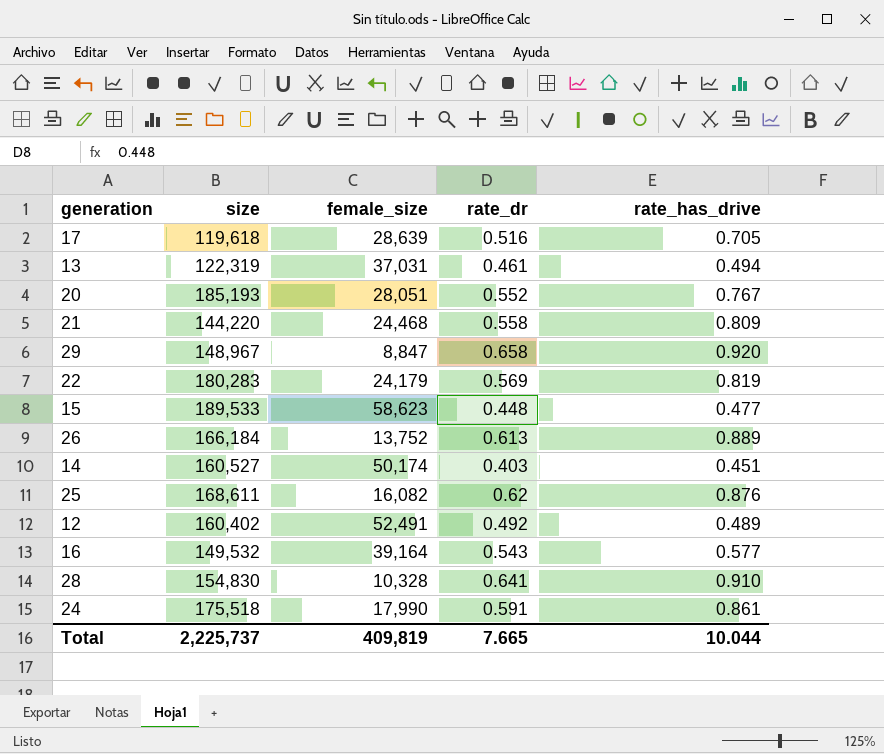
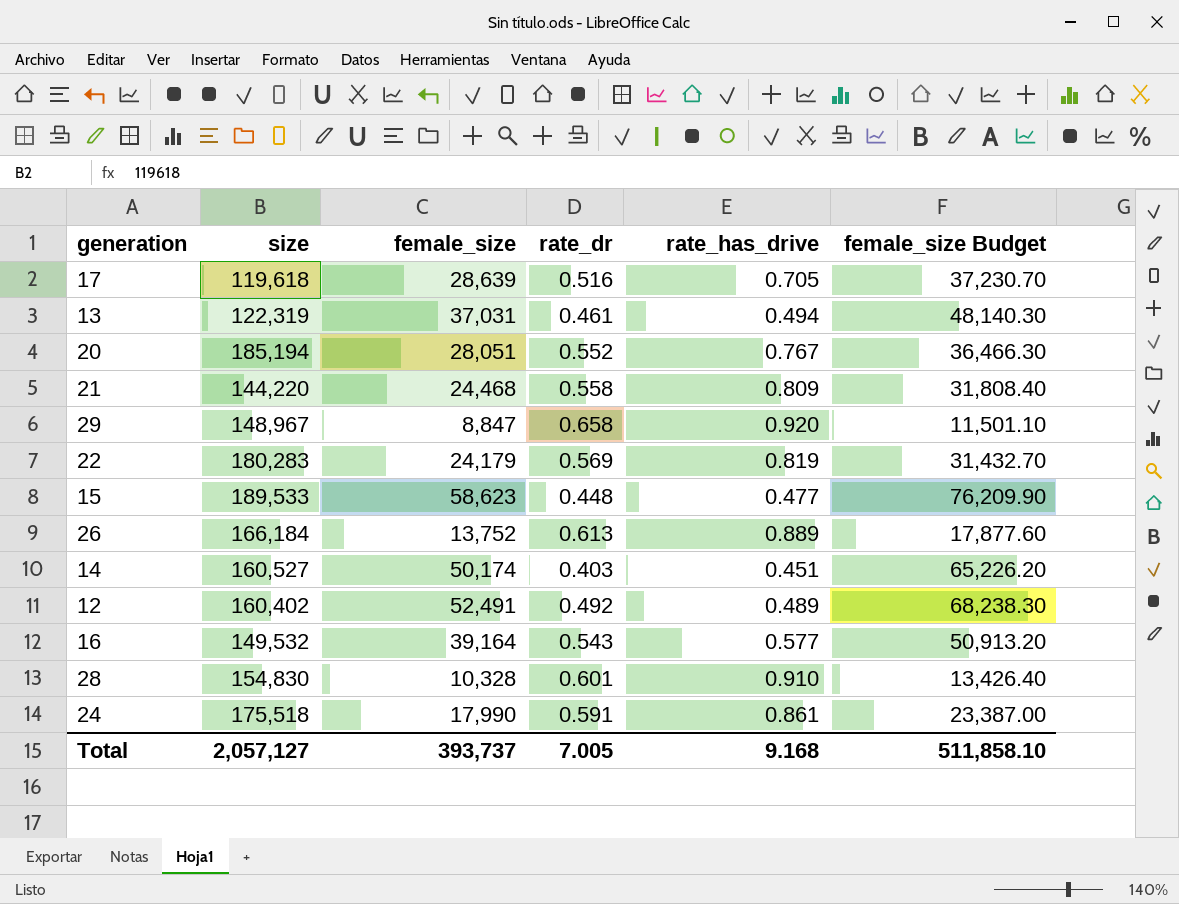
column female_size Budget | formula: none -> [female_size] * 1.3
row 25: 168,611 | 16,082 | 0.62 | 0.876 -> none
20 | size: 185,193 -> 185,194
28 | rate_dr: 0.641 -> 0.601
Total | size: 2,225,737 -> 2,057,127
Total | female_size: 409,819 -> 393,737
Total | rate_dr: 7.665 -> 7.005
Total | rate_has_drive: 10.044 -> 9.168

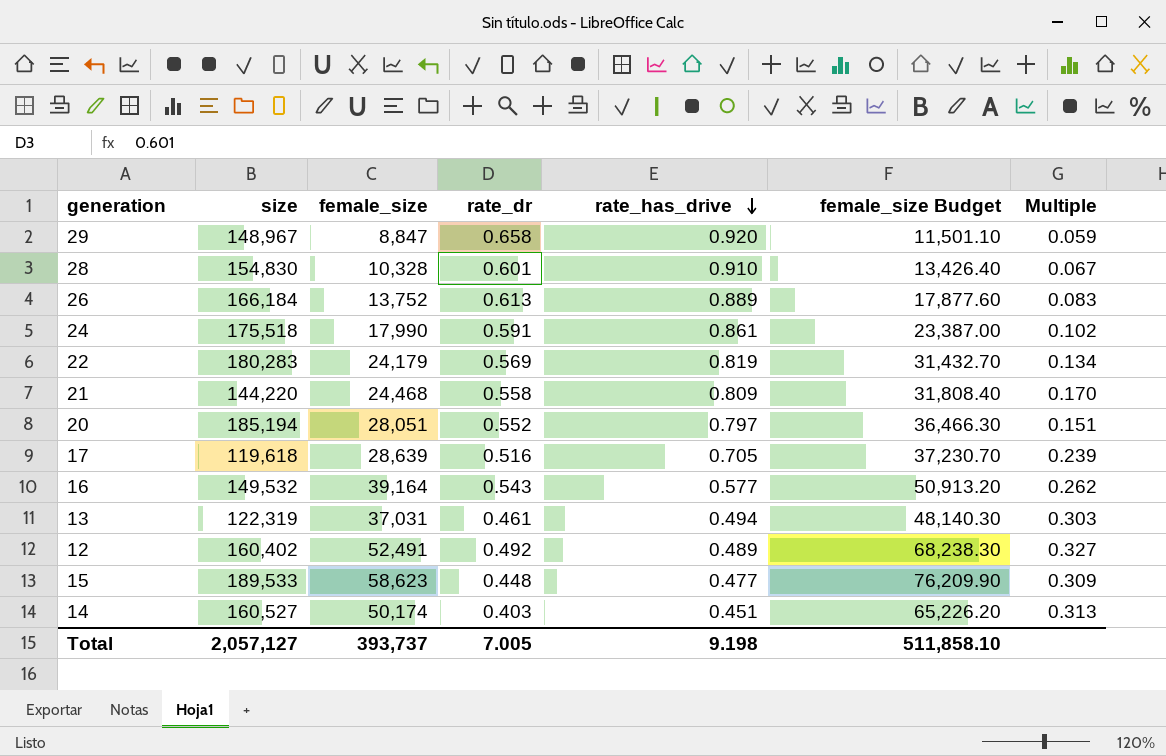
row order: none -> rate_has_drive descending
column Multiple | formula: none -> [female_size] / [size]
20 | rate_has_drive: 0.767 -> 0.797
Total | rate_has_drive: 9.168 -> 9.198

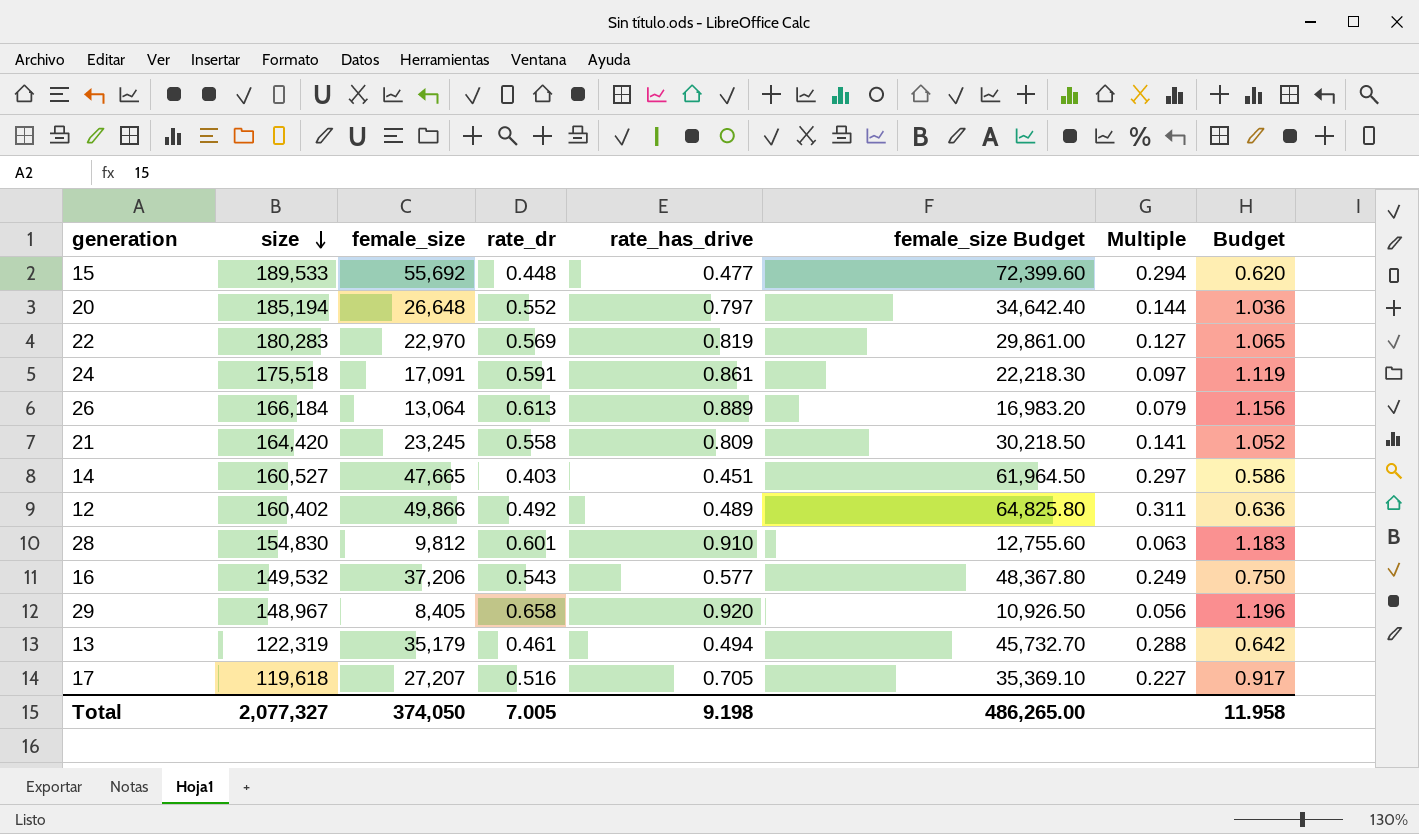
row order: rate_has_drive descending -> size descending
column Budget | formula: none -> [rate_has_drive] * 1.3
15 | female_size: 58,623 -> 55,692
15 | female_size Budget: 76,209.90 -> 72,399.60
15 | Multiple: 0.309 -> 0.294
20 | female_size: 28,051 -> 26,648
20 | female_size Budget: 36,466.30 -> 34,642.40
20 | Multiple: 0.151 -> 0.144
22 | female_size: 24,179 -> 22,970
22 | female_size Budget: 31,432.70 -> 29,861.00
22 | Multiple: 0.134 -> 0.127
24 | female_size: 17,990 -> 17,091
24 | female_size Budget: 23,387.00 -> 22,218.30
24 | Multiple: 0.102 -> 0.097
26 | female_size: 13,752 -> 13,064
26 | female_size Budget: 17,877.60 -> 16,983.20
26 | Multiple: 0.083 -> 0.079
21 | size: 144,220 -> 164,420
21 | female_size: 24,468 -> 23,245
21 | female_size Budget: 31,808.40 -> 30,218.50
21 | Multiple: 0.170 -> 0.141
14 | female_size: 50,174 -> 47,665
14 | female_size Budget: 65,226.20 -> 61,964.50
14 | Multiple: 0.313 -> 0.297
12 | female_size: 52,491 -> 49,866
12 | female_size Budget: 68,238.30 -> 64,825.80
12 | Multiple: 0.327 -> 0.311
28 | female_size: 10,328 -> 9,812
28 | female_size Budget: 13,426.40 -> 12,755.60
28 | Multiple: 0.067 -> 0.063
16 | female_size: 39,164 -> 37,206
16 | female_size Budget: 50,913.20 -> 48,367.80
16 | Multiple: 0.262 -> 0.249
29 | female_size: 8,847 -> 8,405
29 | female_size Budget: 11,501.10 -> 10,926.50
29 | Multiple: 0.059 -> 0.056
13 | female_size: 37,031 -> 35,179
13 | female_size Budget: 48,140.30 -> 45,732.70
13 | Multiple: 0.303 -> 0.288
17 | female_size: 28,639 -> 27,207
17 | female_size Budget: 37,230.70 -> 35,369.10
17 | Multiple: 0.239 -> 0.227
Total | size: 2,057,127 -> 2,077,327
Total | female_size: 393,737 -> 374,050
Total | female_size Budget: 511,858.10 -> 486,265.00

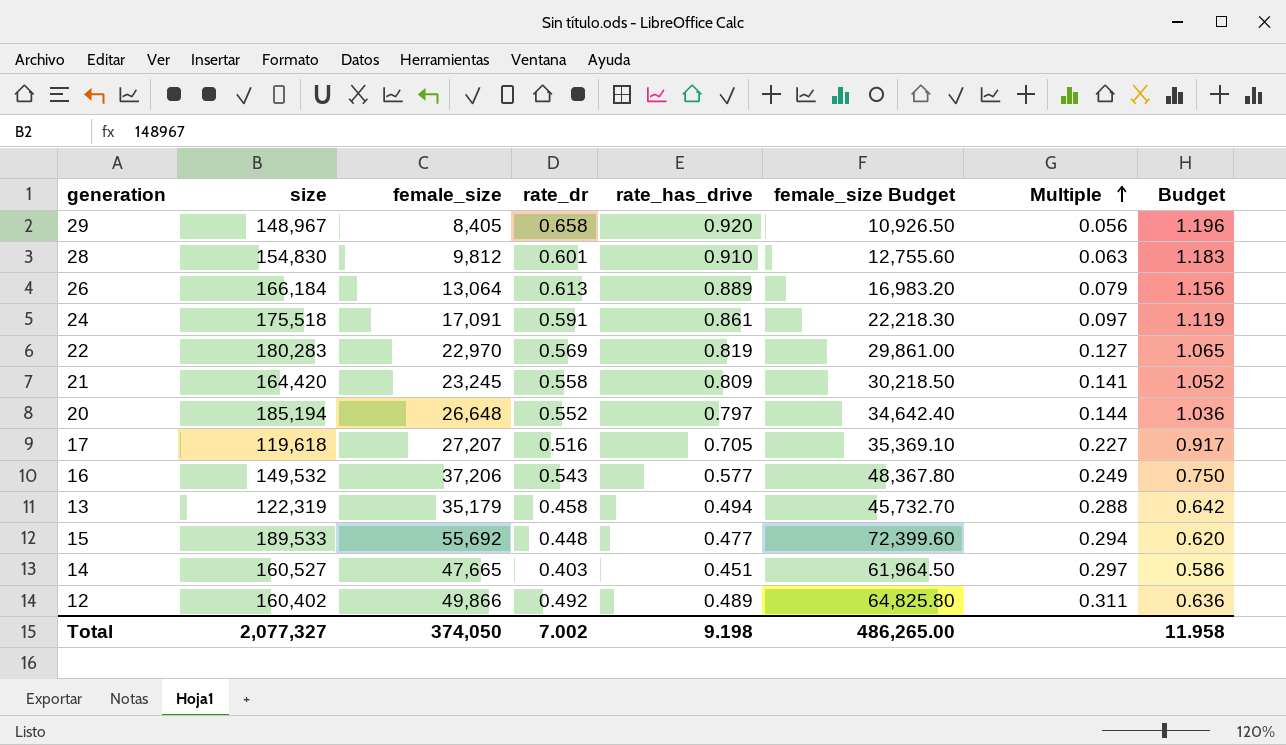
row order: size descending -> Multiple ascending
13 | rate_dr: 0.461 -> 0.458
Total | rate_dr: 7.005 -> 7.002

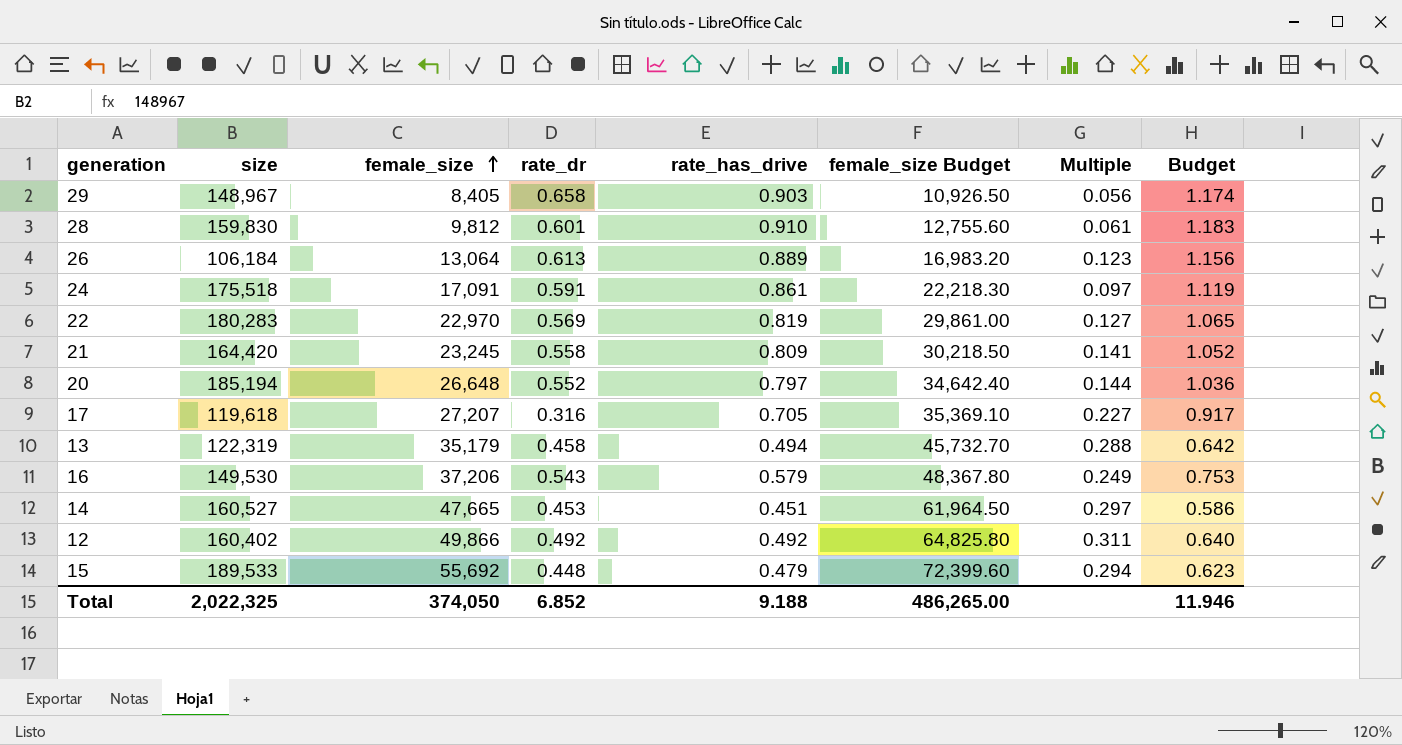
row order: Multiple ascending -> female_size ascending
29 | rate_has_drive: 0.920 -> 0.903
29 | Budget: 1.196 -> 1.174
28 | size: 154,830 -> 159,830
28 | Multiple: 0.063 -> 0.061
26 | size: 166,184 -> 106,184
26 | Multiple: 0.079 -> 0.123
17 | rate_dr: 0.516 -> 0.316
16 | size: 149,532 -> 149,530
16 | rate_has_drive: 0.577 -> 0.579
16 | Budget: 0.750 -> 0.753
14 | rate_dr: 0.403 -> 0.453
12 | rate_has_drive: 0.489 -> 0.492
12 | Budget: 0.636 -> 0.640
15 | rate_has_drive: 0.477 -> 0.479
15 | Budget: 0.620 -> 0.623
Total | size: 2,077,327 -> 2,022,325
Total | rate_dr: 7.002 -> 6.852
Total | rate_has_drive: 9.198 -> 9.188
Total | Budget: 11.958 -> 11.946

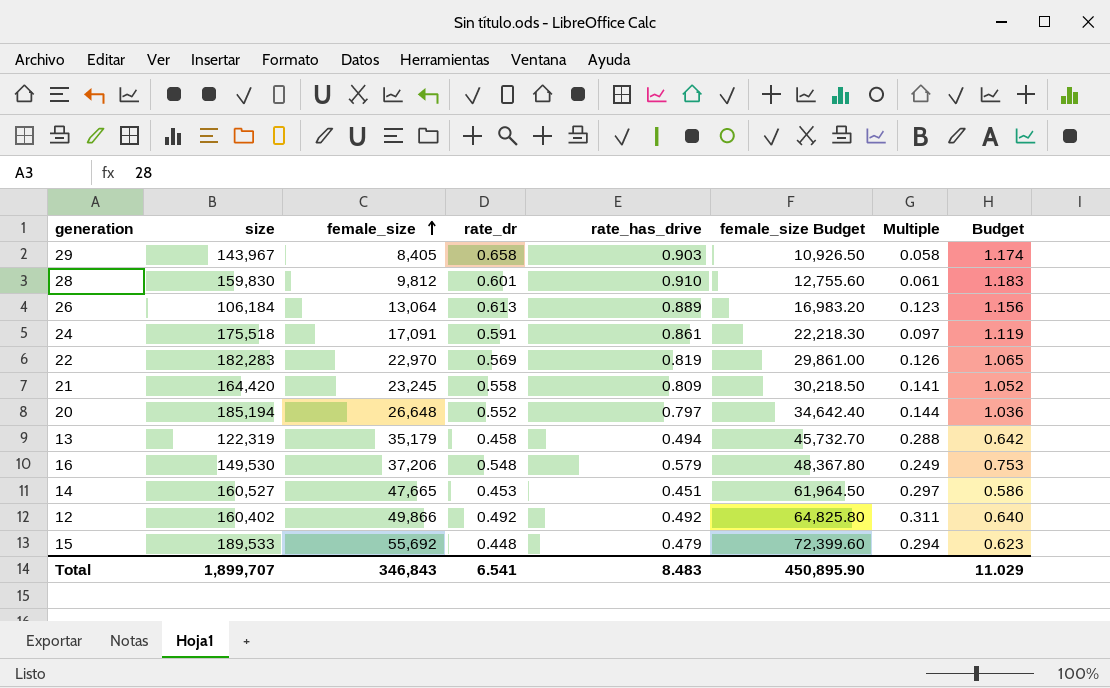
row 17: 119,618 | 27,207 | 0.316 | 0.705 | 35,369.10 | 0.227 | 0.917 -> none
29 | size: 148,967 -> 143,967
29 | Multiple: 0.056 -> 0.058
22 | size: 180,283 -> 182,283
22 | Multiple: 0.127 -> 0.126
16 | rate_dr: 0.543 -> 0.548
Total | size: 2,022,325 -> 1,899,707
Total | female_size: 374,050 -> 346,843
Total | rate_dr: 6.852 -> 6.541
Total | rate_has_drive: 9.188 -> 8.483
Total | female_size Budget: 486,265.00 -> 450,895.90
Total | Budget: 11.946 -> 11.029

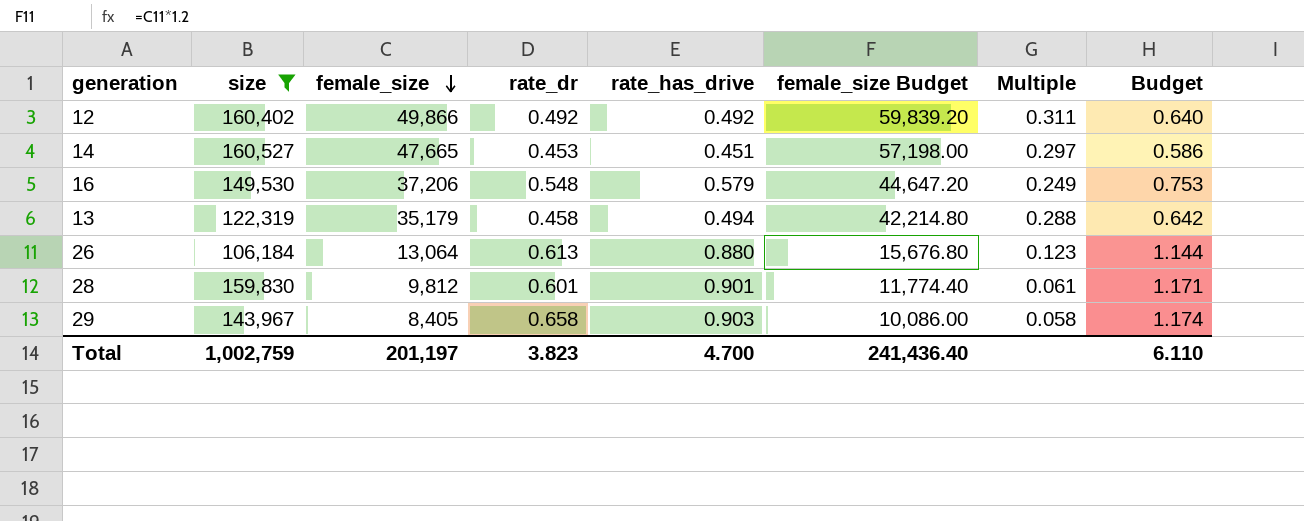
filter: none -> size <= 160,527
row order: female_size ascending -> female_size descending
column female_size Budget | formula: [female_size] * 1.3 -> [female_size] * 1.2
26 | rate_has_drive: 0.889 -> 0.880
26 | Budget: 1.156 -> 1.144
28 | rate_has_drive: 0.910 -> 0.901
28 | Budget: 1.183 -> 1.171
Total | size: 1,899,707 -> 1,002,759
Total | female_size: 346,843 -> 201,197
Total | rate_dr: 6.541 -> 3.823
Total | rate_has_drive: 8.483 -> 4.700
Total | female_size Budget: 450,895.90 -> 241,436.40
Total | Budget: 11.029 -> 6.110

